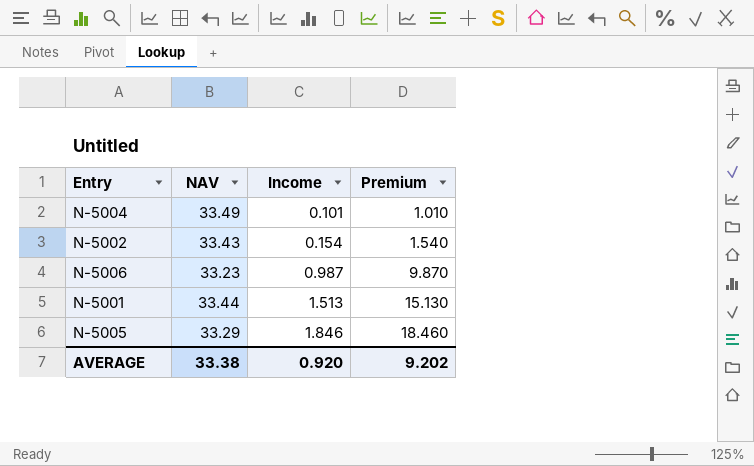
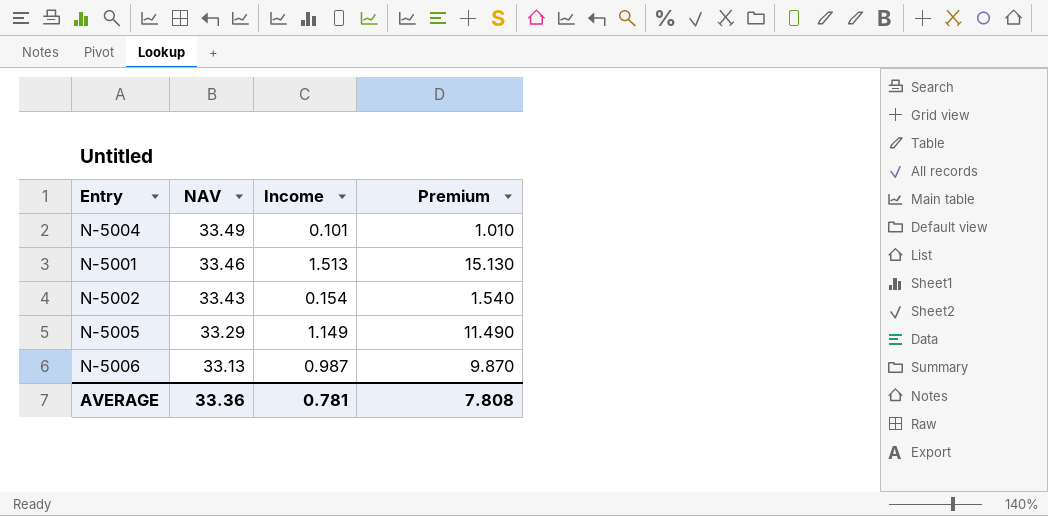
row order: Income ascending -> NAV descending
N-5001 | NAV: 33.44 -> 33.46
N-5005 | Income: 1.846 -> 1.149
N-5005 | Premium: 18.460 -> 11.490
N-5006 | NAV: 33.23 -> 33.13
AVERAGE | NAV: 33.38 -> 33.36
AVERAGE | Income: 0.920 -> 0.781
AVERAGE | Premium: 9.202 -> 7.808

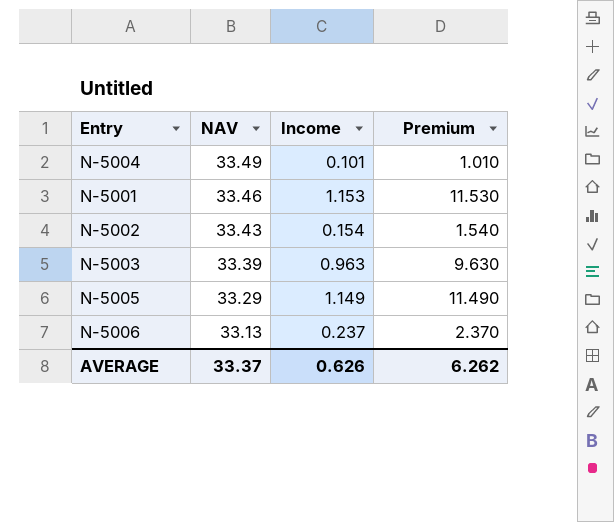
N-5001 | Income: 1.513 -> 1.153
N-5001 | Premium: 15.130 -> 11.530
row N-5003: none -> 33.39 | 0.963 | 9.630
N-5006 | Income: 0.987 -> 0.237
N-5006 | Premium: 9.870 -> 2.370
AVERAGE | NAV: 33.36 -> 33.37
AVERAGE | Income: 0.781 -> 0.626
AVERAGE | Premium: 7.808 -> 6.262

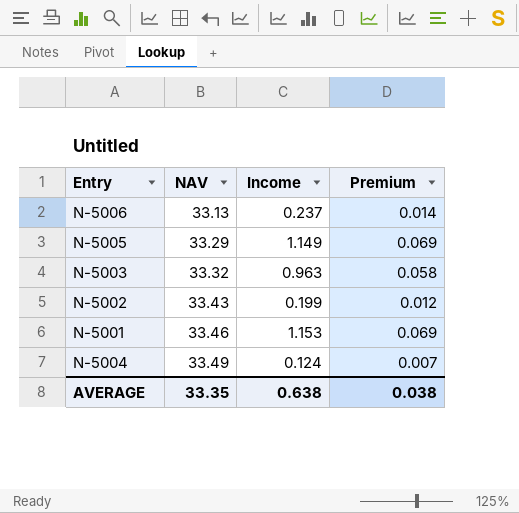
row order: NAV descending -> NAV ascending
column Premium | formula: [Income] * 10 -> [Income] * 0.06
N-5003 | NAV: 33.39 -> 33.32
N-5002 | Income: 0.154 -> 0.199
N-5004 | Income: 0.101 -> 0.124
AVERAGE | NAV: 33.37 -> 33.35
AVERAGE | Income: 0.626 -> 0.638
AVERAGE | Premium: 6.262 -> 0.038

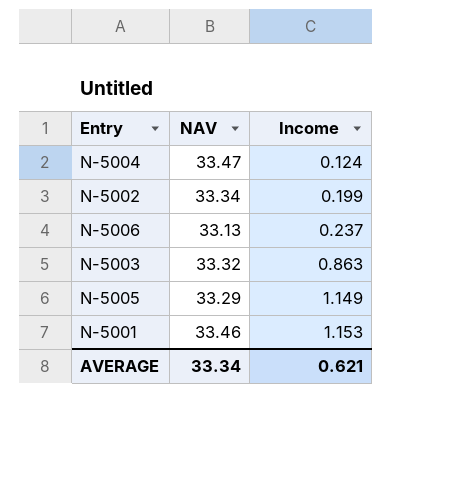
row order: NAV ascending -> Income ascending
column Premium | formula: [Income] * 0.06 -> none
N-5004 | NAV: 33.49 -> 33.47
N-5002 | NAV: 33.43 -> 33.34
N-5003 | Income: 0.963 -> 0.863
AVERAGE | NAV: 33.35 -> 33.34
AVERAGE | Income: 0.638 -> 0.621

